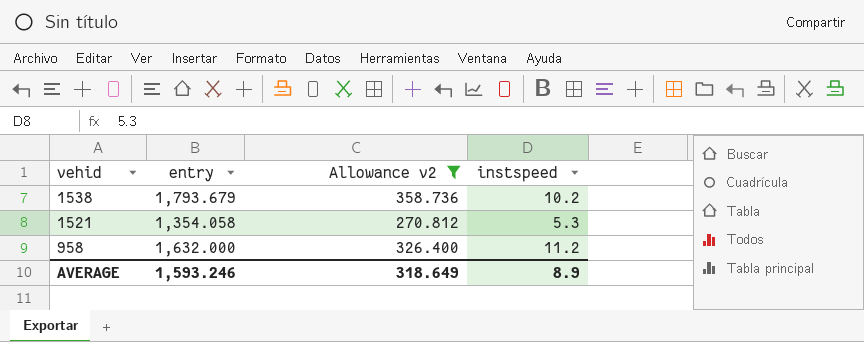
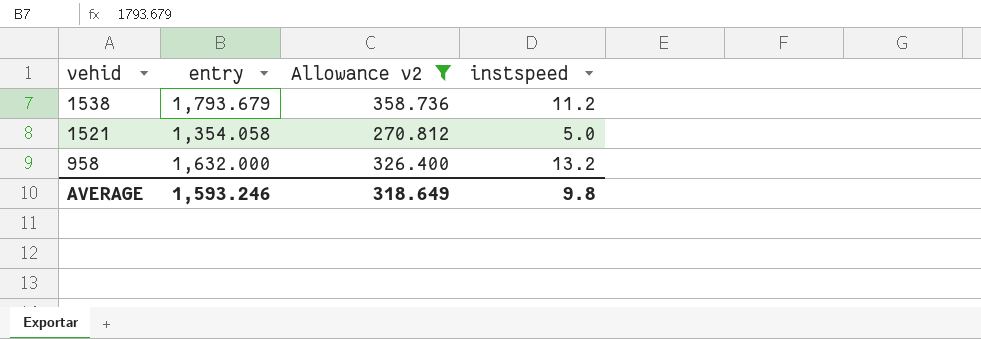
1538 | instspeed: 10.2 -> 11.2
1521 | instspeed: 5.3 -> 5.0
958 | instspeed: 11.2 -> 13.2
AVERAGE | instspeed: 8.9 -> 9.8

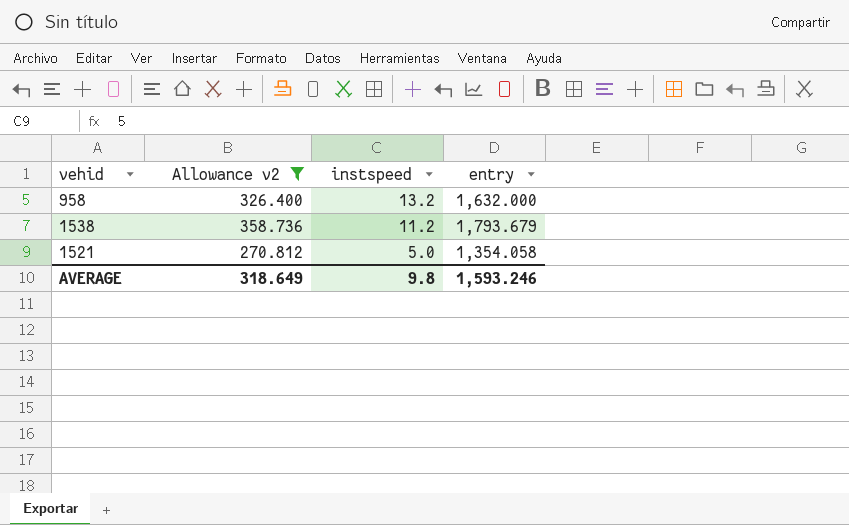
row order: vehid descending -> instspeed descending
column entry | position: 2 -> 4

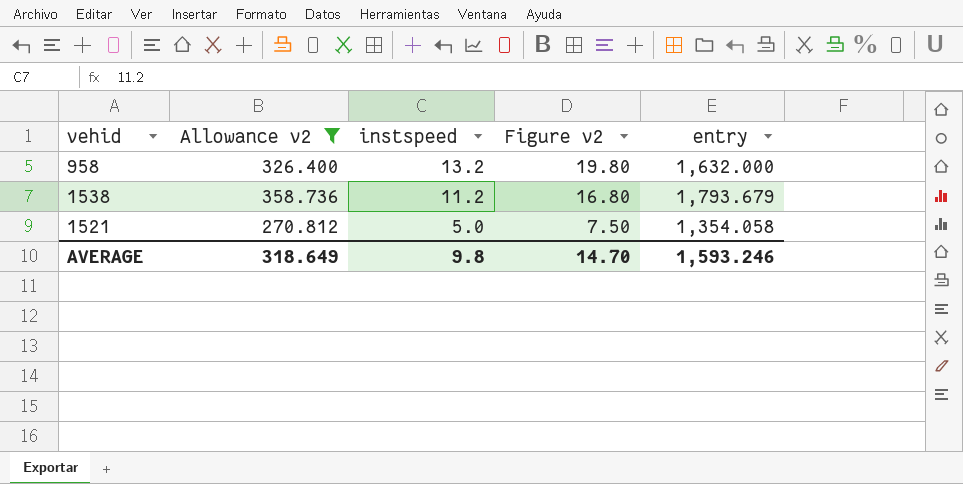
column Figure v2 | formula: none -> [instspeed] * 1.5

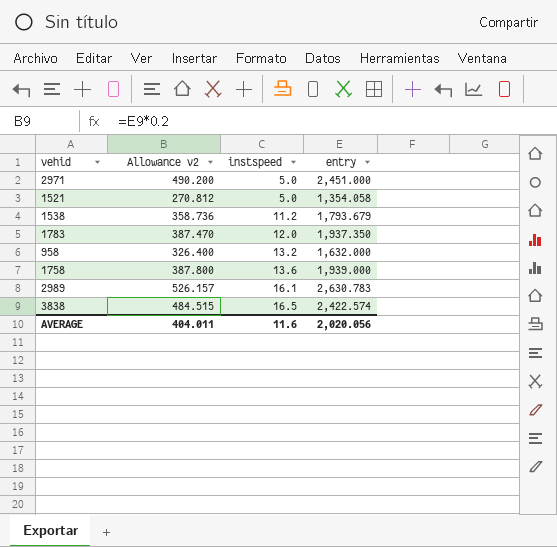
filter: Allowance v2 <= 358.736 -> none
row order: instspeed descending -> instspeed ascending
column Figure v2 | formula: [instspeed] * 1.5 -> none
AVERAGE | Allowance v2: 318.649 -> 404.011
AVERAGE | instspeed: 9.8 -> 11.6
AVERAGE | entry: 1,593.246 -> 2,020.056

